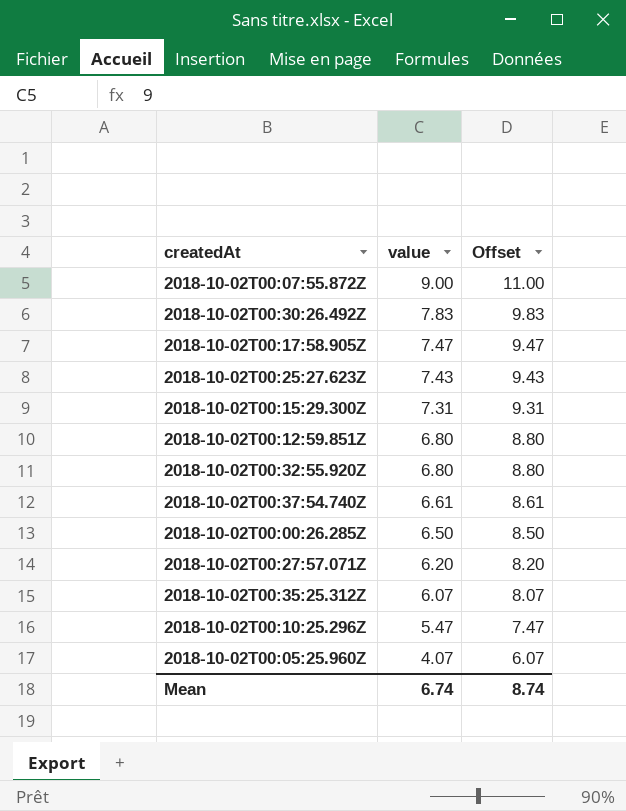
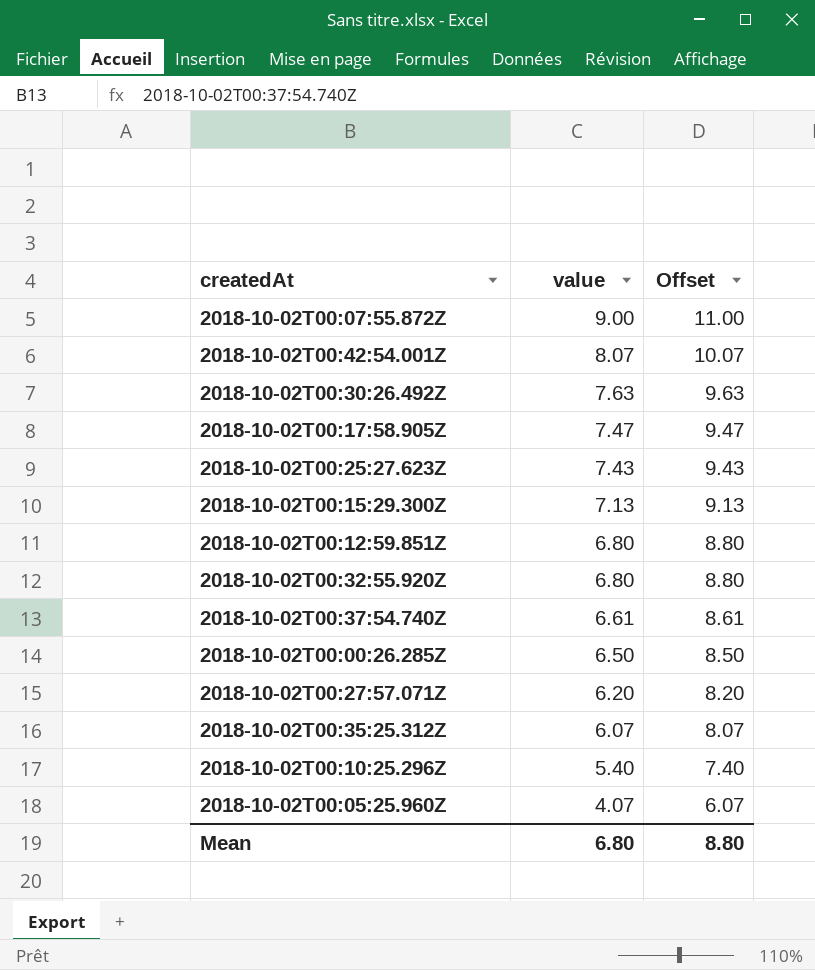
row 2018-10-02T00:42:54.001Z: none -> 8.07 | 10.07
2018-10-02T00:30:26.492Z | value: 7.83 -> 7.63
2018-10-02T00:30:26.492Z | Offset: 9.83 -> 9.63
2018-10-02T00:15:29.300Z | value: 7.31 -> 7.13
2018-10-02T00:15:29.300Z | Offset: 9.31 -> 9.13
2018-10-02T00:10:25.296Z | value: 5.47 -> 5.40
2018-10-02T00:10:25.296Z | Offset: 7.47 -> 7.40
Mean | value: 6.74 -> 6.80
Mean | Offset: 8.74 -> 8.80

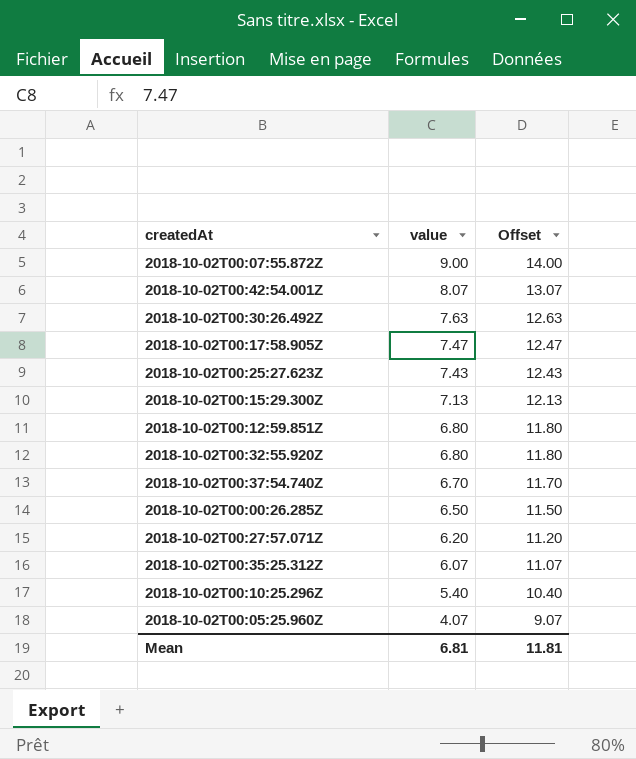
column Offset | formula: [value] + 2 -> [value] + 5
2018-10-02T00:37:54.740Z | value: 6.61 -> 6.70
Mean | value: 6.80 -> 6.81
Mean | Offset: 8.80 -> 11.81

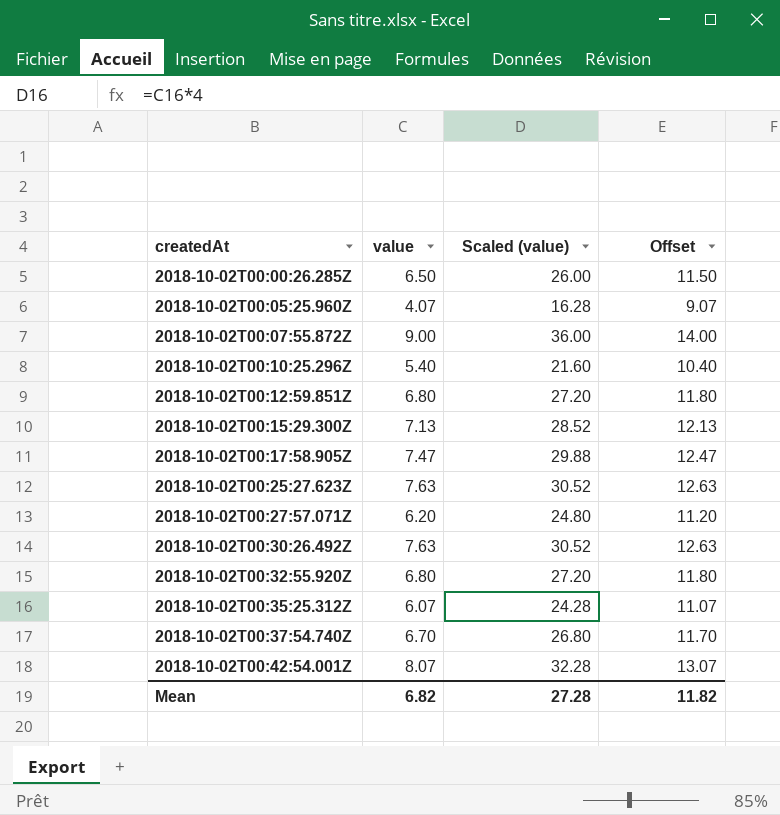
row order: value descending -> createdAt ascending
column Scaled (value) | formula: none -> [value] * 4
2018-10-02T00:25:27.623Z | value: 7.43 -> 7.63
2018-10-02T00:25:27.623Z | Offset: 12.43 -> 12.63
Mean | value: 6.81 -> 6.82
Mean | Offset: 11.81 -> 11.82

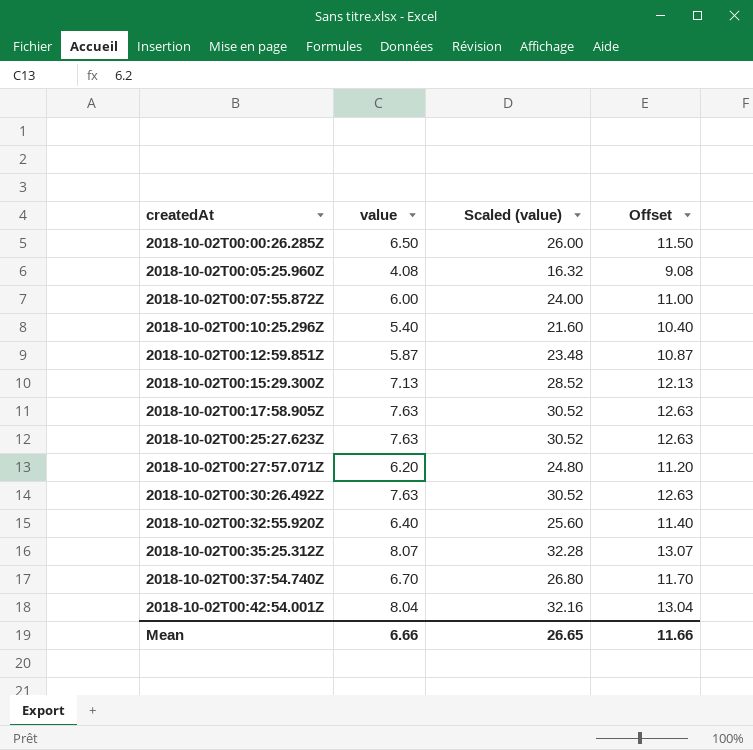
2018-10-02T00:05:25.960Z | value: 4.07 -> 4.08
2018-10-02T00:05:25.960Z | Scaled (value): 16.28 -> 16.32
2018-10-02T00:05:25.960Z | Offset: 9.07 -> 9.08
2018-10-02T00:07:55.872Z | value: 9.00 -> 6.00
2018-10-02T00:07:55.872Z | Scaled (value): 36.00 -> 24.00
2018-10-02T00:07:55.872Z | Offset: 14.00 -> 11.00
2018-10-02T00:12:59.851Z | value: 6.80 -> 5.87
2018-10-02T00:12:59.851Z | Scaled (value): 27.20 -> 23.48
2018-10-02T00:12:59.851Z | Offset: 11.80 -> 10.87
2018-10-02T00:17:58.905Z | value: 7.47 -> 7.63
2018-10-02T00:17:58.905Z | Scaled (value): 29.88 -> 30.52
2018-10-02T00:17:58.905Z | Offset: 12.47 -> 12.63
2018-10-02T00:32:55.920Z | value: 6.80 -> 6.40
2018-10-02T00:32:55.920Z | Scaled (value): 27.20 -> 25.60
2018-10-02T00:32:55.920Z | Offset: 11.80 -> 11.40
2018-10-02T00:35:25.312Z | value: 6.07 -> 8.07
2018-10-02T00:35:25.312Z | Scaled (value): 24.28 -> 32.28
2018-10-02T00:35:25.312Z | Offset: 11.07 -> 13.07
2018-10-02T00:42:54.001Z | value: 8.07 -> 8.04
2018-10-02T00:42:54.001Z | Scaled (value): 32.28 -> 32.16
2018-10-02T00:42:54.001Z | Offset: 13.07 -> 13.04
Mean | value: 6.82 -> 6.66
Mean | Scaled (value): 27.28 -> 26.65
Mean | Offset: 11.82 -> 11.66

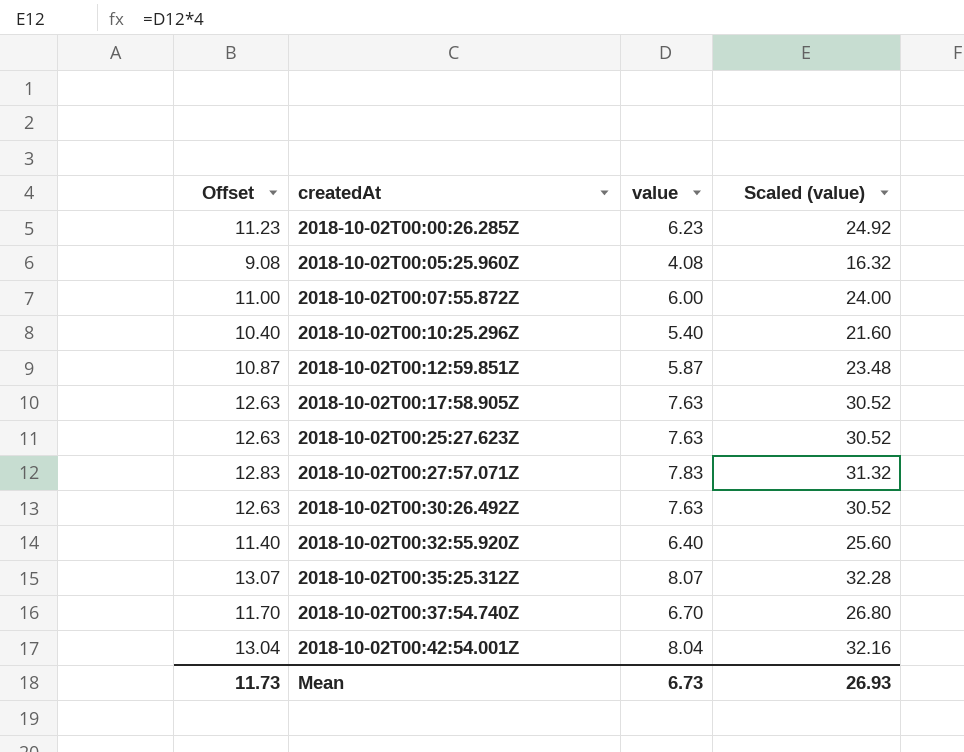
column Offset | position: 4 -> 1
row 2018-10-02T00:15:29.300Z: 7.13 | 28.52 | 12.13 -> none
2018-10-02T00:00:26.285Z | Offset: 11.50 -> 11.23
2018-10-02T00:00:26.285Z | value: 6.50 -> 6.23
2018-10-02T00:00:26.285Z | Scaled (value): 26.00 -> 24.92
2018-10-02T00:27:57.071Z | Offset: 11.20 -> 12.83
2018-10-02T00:27:57.071Z | value: 6.20 -> 7.83
2018-10-02T00:27:57.071Z | Scaled (value): 24.80 -> 31.32
Mean | Offset: 11.66 -> 11.73
Mean | value: 6.66 -> 6.73
Mean | Scaled (value): 26.65 -> 26.93

